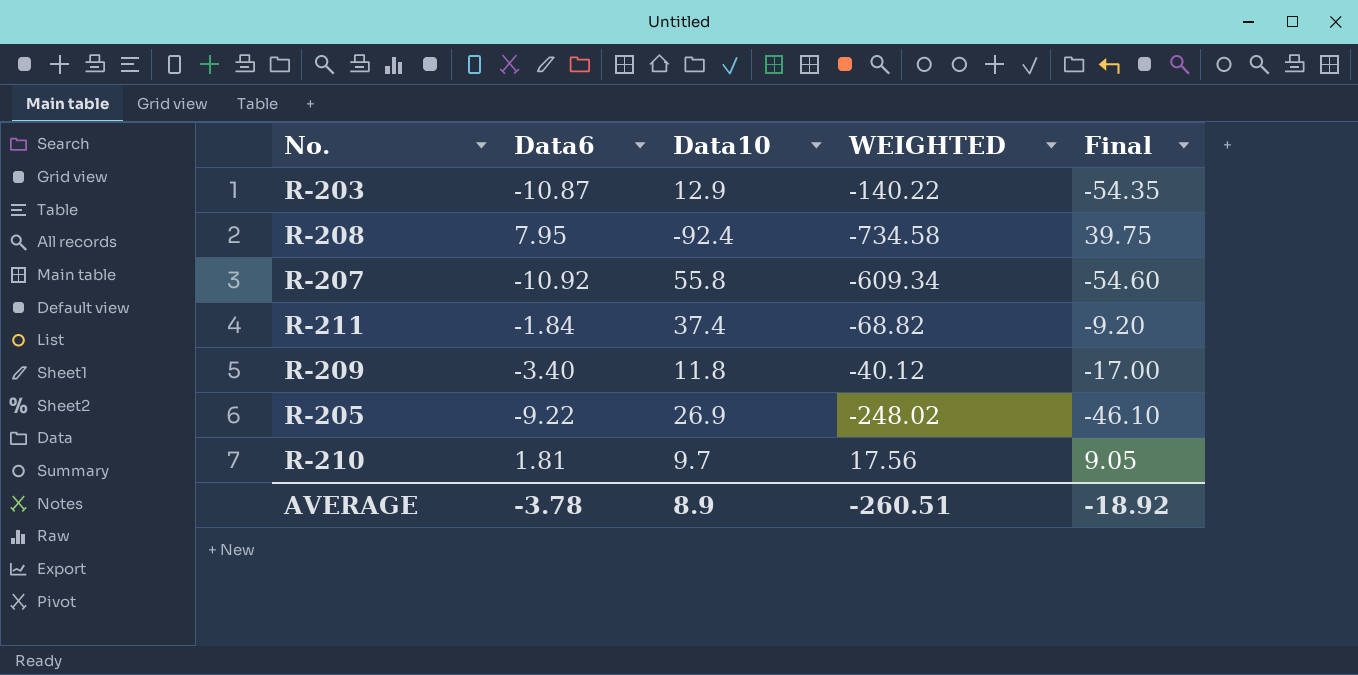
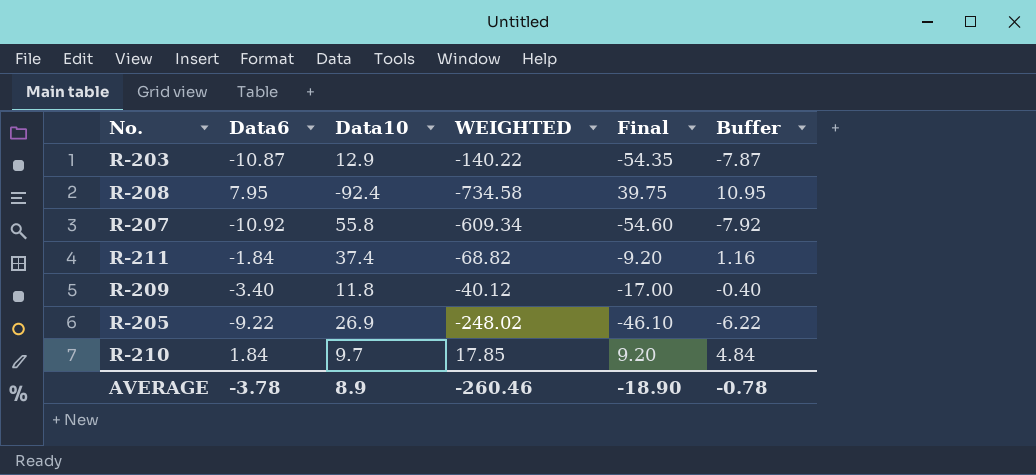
column Buffer | formula: none -> [Data6] + 3
R-210 | Data6: 1.81 -> 1.84
R-210 | WEIGHTED: 17.56 -> 17.85
R-210 | Final: 9.05 -> 9.20
AVERAGE | WEIGHTED: -260.51 -> -260.46
AVERAGE | Final: -18.92 -> -18.90

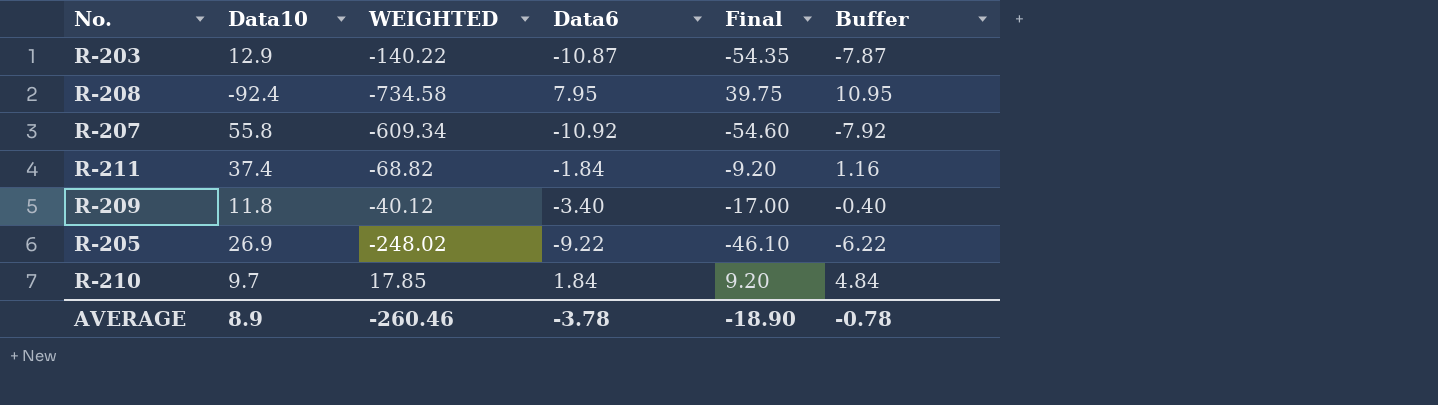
column Data6 | position: 2 -> 4

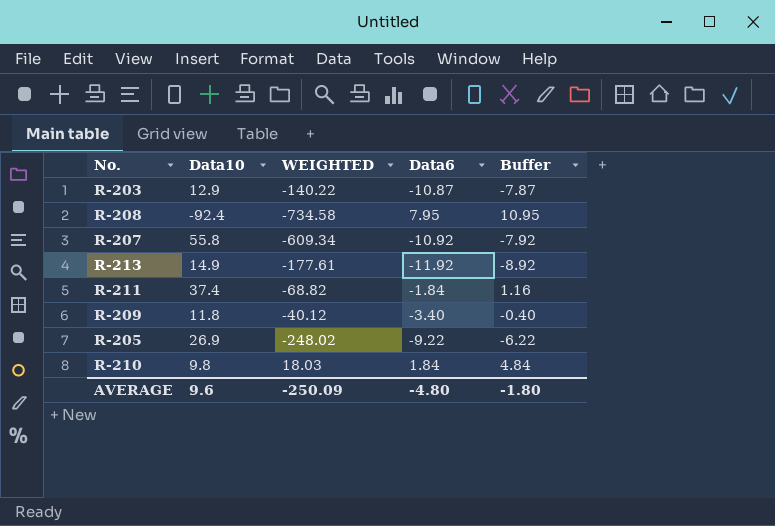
column Final | formula: [Data6] * 5 -> none
row R-213: none -> 14.9 | -177.61 | -11.92 | -8.92
R-210 | Data10: 9.7 -> 9.8
R-210 | WEIGHTED: 17.85 -> 18.03
AVERAGE | Data10: 8.9 -> 9.6
AVERAGE | WEIGHTED: -260.46 -> -250.09
AVERAGE | Data6: -3.78 -> -4.80
AVERAGE | Buffer: -0.78 -> -1.80

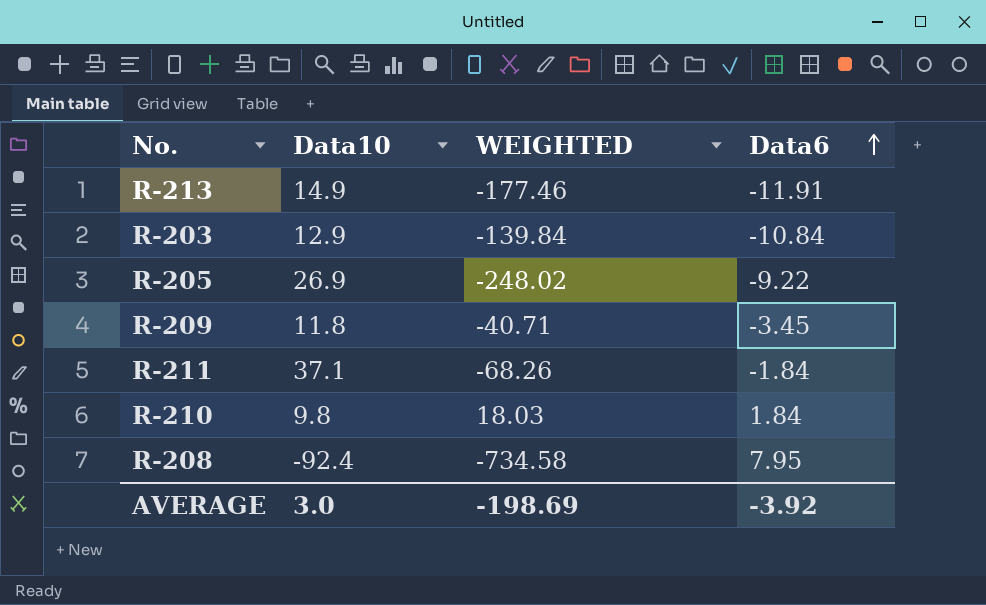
row order: none -> Data6 ascending
column Buffer | formula: [Data6] + 3 -> none
row R-207: 55.8 | -609.34 | -10.92 | -7.92 -> none
R-213 | WEIGHTED: -177.61 -> -177.46
R-213 | Data6: -11.92 -> -11.91
R-203 | WEIGHTED: -140.22 -> -139.84
R-203 | Data6: -10.87 -> -10.84
R-209 | WEIGHTED: -40.12 -> -40.71
R-209 | Data6: -3.40 -> -3.45
R-211 | Data10: 37.4 -> 37.1
R-211 | WEIGHTED: -68.82 -> -68.26
AVERAGE | Data10: 9.6 -> 3.0
AVERAGE | WEIGHTED: -250.09 -> -198.69
AVERAGE | Data6: -4.80 -> -3.92

